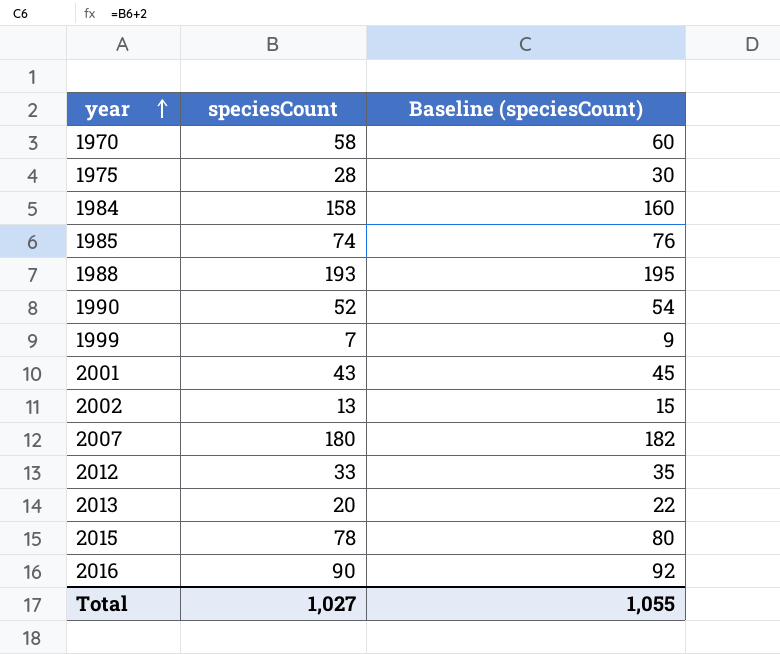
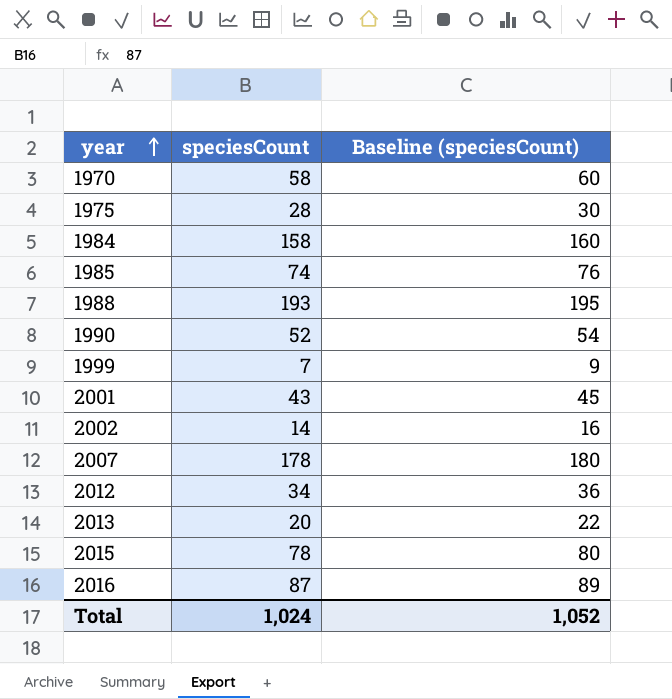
2002 | speciesCount: 13 -> 14
2002 | Baseline (speciesCount): 15 -> 16
2007 | speciesCount: 180 -> 178
2007 | Baseline (speciesCount): 182 -> 180
2012 | speciesCount: 33 -> 34
2012 | Baseline (speciesCount): 35 -> 36
2016 | speciesCount: 90 -> 87
2016 | Baseline (speciesCount): 92 -> 89
Total | speciesCount: 1,027 -> 1,024
Total | Baseline (speciesCount): 1,055 -> 1,052

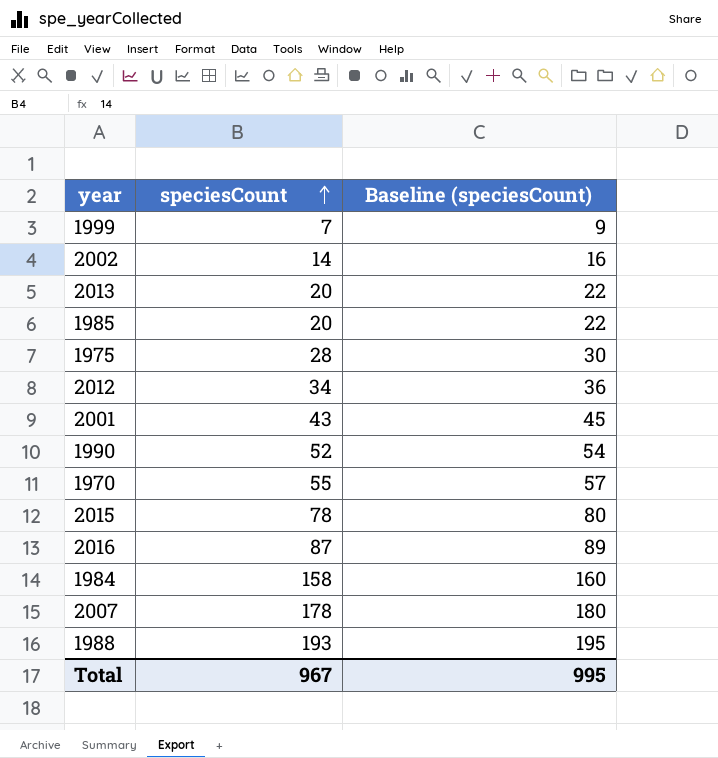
row order: year ascending -> speciesCount ascending
1985 | speciesCount: 74 -> 20
1985 | Baseline (speciesCount): 76 -> 22
1970 | speciesCount: 58 -> 55
1970 | Baseline (speciesCount): 60 -> 57
Total | speciesCount: 1,024 -> 967
Total | Baseline (speciesCount): 1,052 -> 995

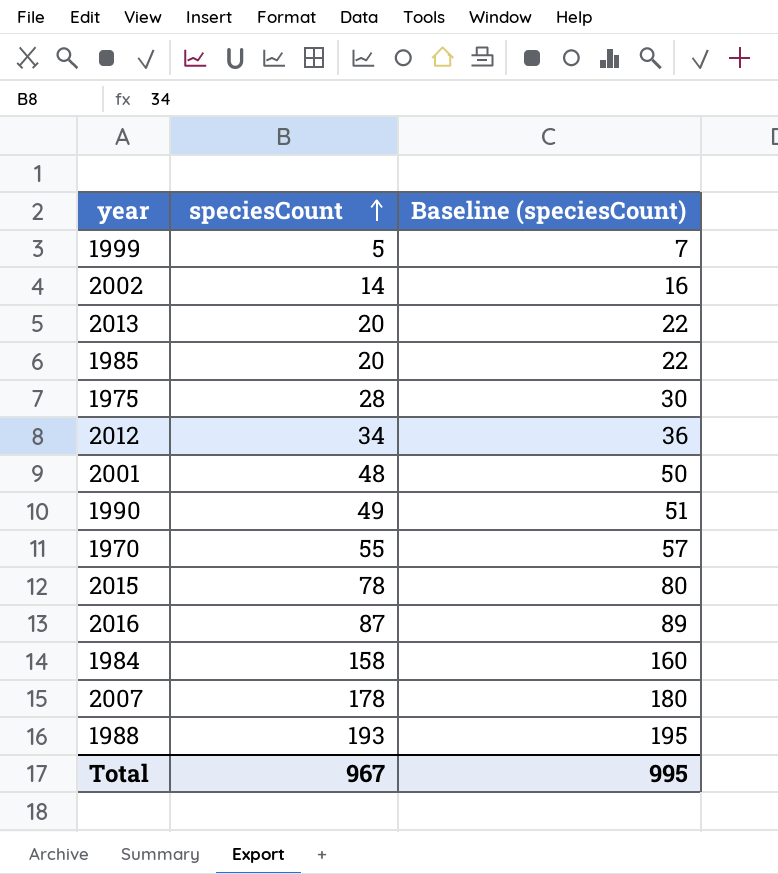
1999 | speciesCount: 7 -> 5
1999 | Baseline (speciesCount): 9 -> 7
2001 | speciesCount: 43 -> 48
2001 | Baseline (speciesCount): 45 -> 50
1990 | speciesCount: 52 -> 49
1990 | Baseline (speciesCount): 54 -> 51

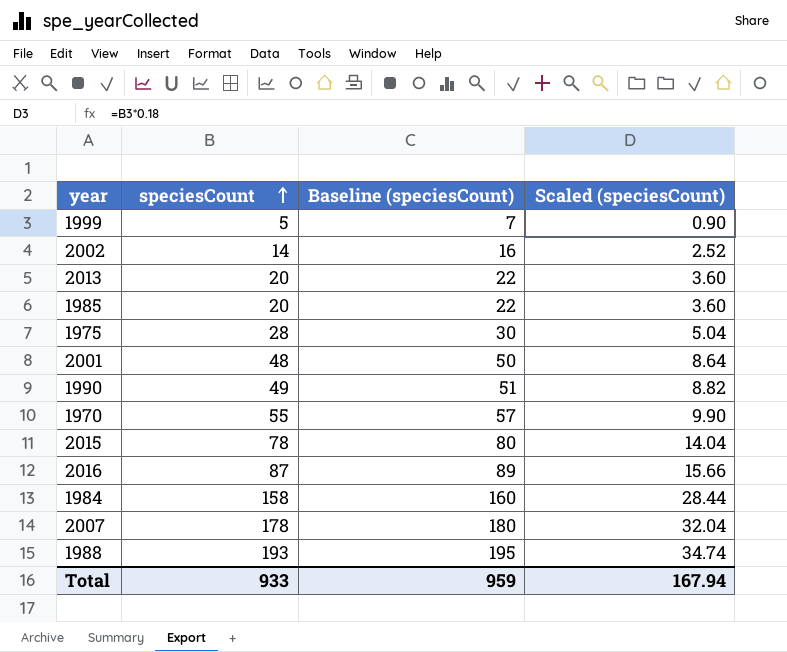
column Scaled (speciesCount) | formula: none -> [speciesCount] * 0.18
row 2012: 34 | 36 -> none
Total | speciesCount: 967 -> 933
Total | Baseline (speciesCount): 995 -> 959

